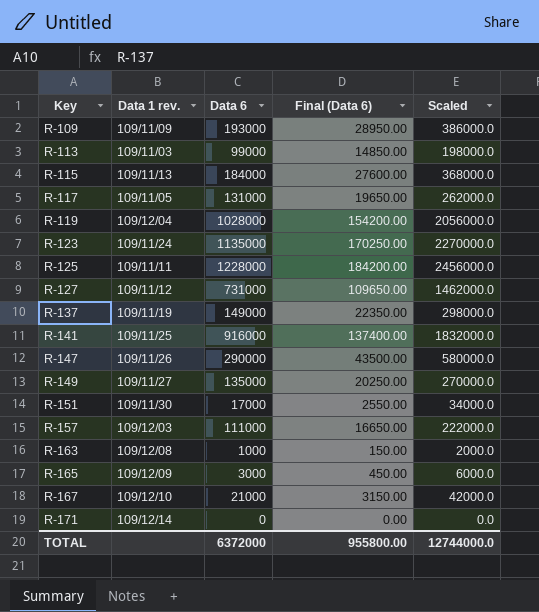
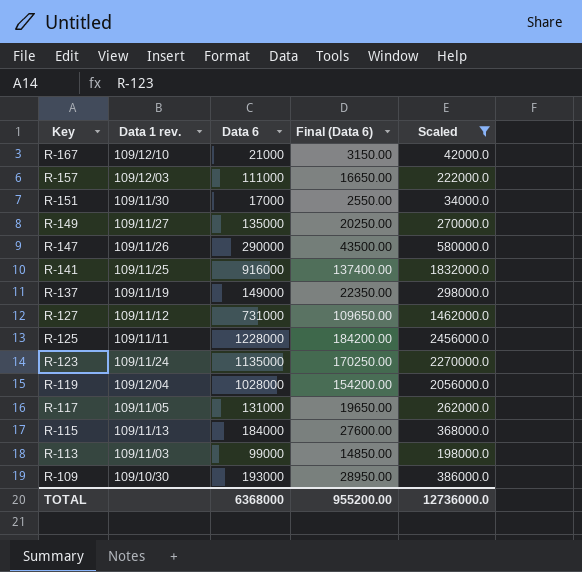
filter: none -> Scaled >= 34000.0
row order: Key ascending -> Key descending
R-109 | Data 1 rev.: 109/11/09 -> 109/10/30
TOTAL | Data 6: 6372000 -> 6368000
TOTAL | Final (Data 6): 955800.00 -> 955200.00
TOTAL | Scaled: 12744000.0 -> 12736000.0

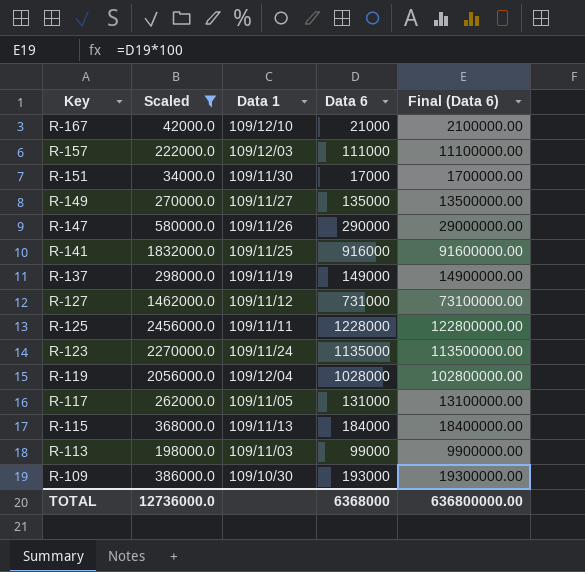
column Scaled | position: 5 -> 2
column name: Data 1 rev. -> Data 1
column Final (Data 6) | formula: [Data 6] * 0.15 -> [Data 6] * 100
TOTAL | Final (Data 6): 955200.00 -> 636800000.00

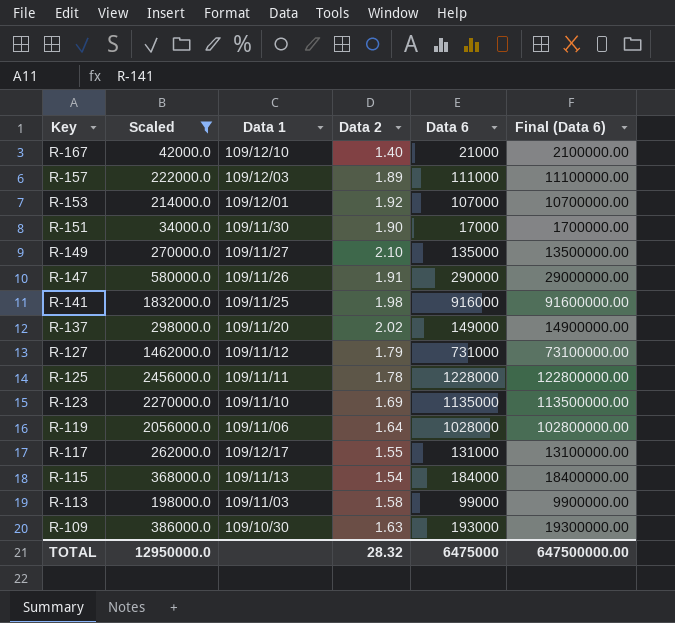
column Data 2 | position: none -> 4
row R-153: none -> 214000.0 | 109/12/01 | 1.92 | 107000 | 10700000.00
R-137 | Data 1: 109/11/19 -> 109/11/20
R-123 | Data 1: 109/11/24 -> 109/11/10
R-119 | Data 1: 109/12/04 -> 109/11/06
R-117 | Data 1: 109/11/05 -> 109/12/17
TOTAL | Scaled: 12736000.0 -> 12950000.0
TOTAL | Data 6: 6368000 -> 6475000
TOTAL | Final (Data 6): 636800000.00 -> 647500000.00

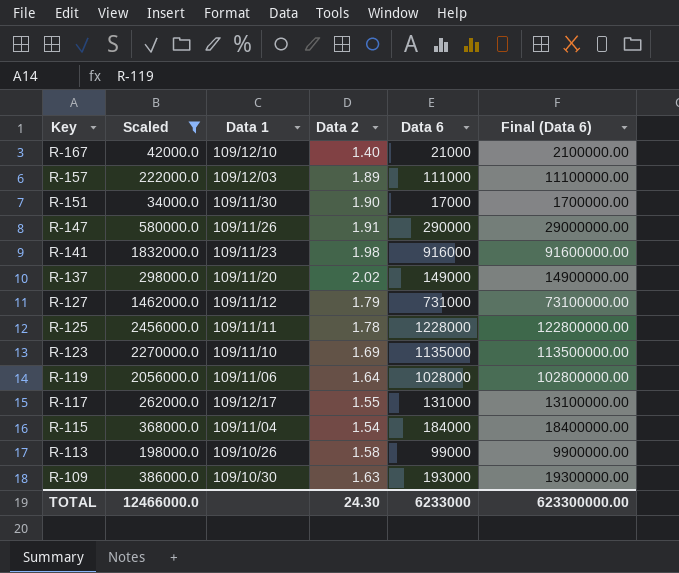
row R-153: 214000.0 | 109/12/01 | 1.92 | 107000 | 10700000.00 -> none
row R-149: 270000.0 | 109/11/27 | 2.10 | 135000 | 13500000.00 -> none
R-141 | Data 1: 109/11/25 -> 109/11/23
R-115 | Data 1: 109/11/13 -> 109/11/04
R-113 | Data 1: 109/11/03 -> 109/10/26
TOTAL | Scaled: 12950000.0 -> 12466000.0
TOTAL | Data 2: 28.32 -> 24.30
TOTAL | Data 6: 6475000 -> 6233000
TOTAL | Final (Data 6): 647500000.00 -> 623300000.00

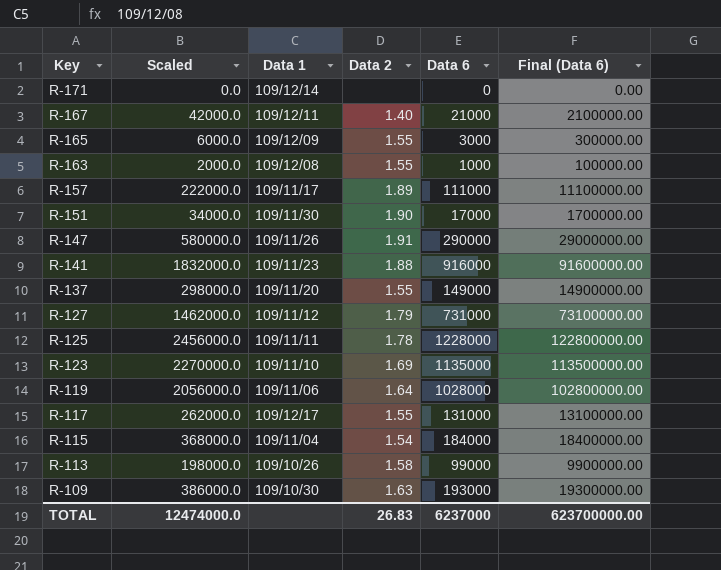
filter: Scaled >= 34000.0 -> none
R-167 | Data 1: 109/12/10 -> 109/12/11
R-157 | Data 1: 109/12/03 -> 109/11/17
R-141 | Data 2: 1.98 -> 1.88
R-137 | Data 2: 2.02 -> 1.55
TOTAL | Scaled: 12466000.0 -> 12474000.0
TOTAL | Data 2: 24.30 -> 26.83
TOTAL | Data 6: 6233000 -> 6237000
TOTAL | Final (Data 6): 623300000.00 -> 623700000.00

